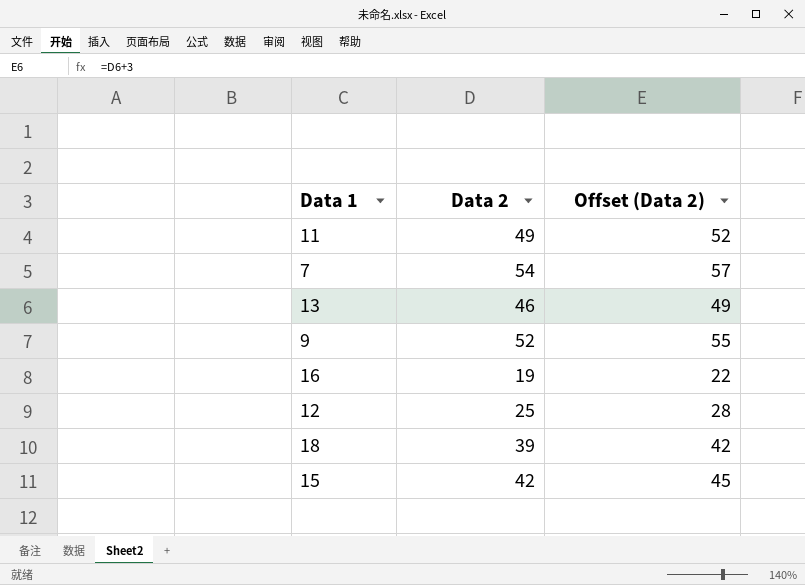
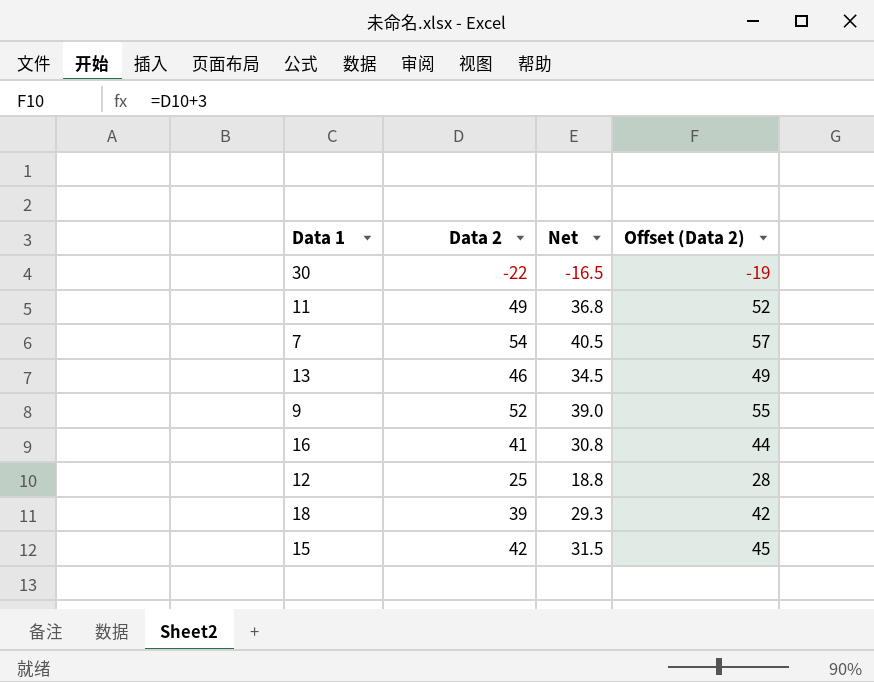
column Net | formula: none -> [Data 2] * 0.75
row 30: none -> -22 | -16.5 | -19
16 | Data 2: 19 -> 41
16 | Offset (Data 2): 22 -> 44

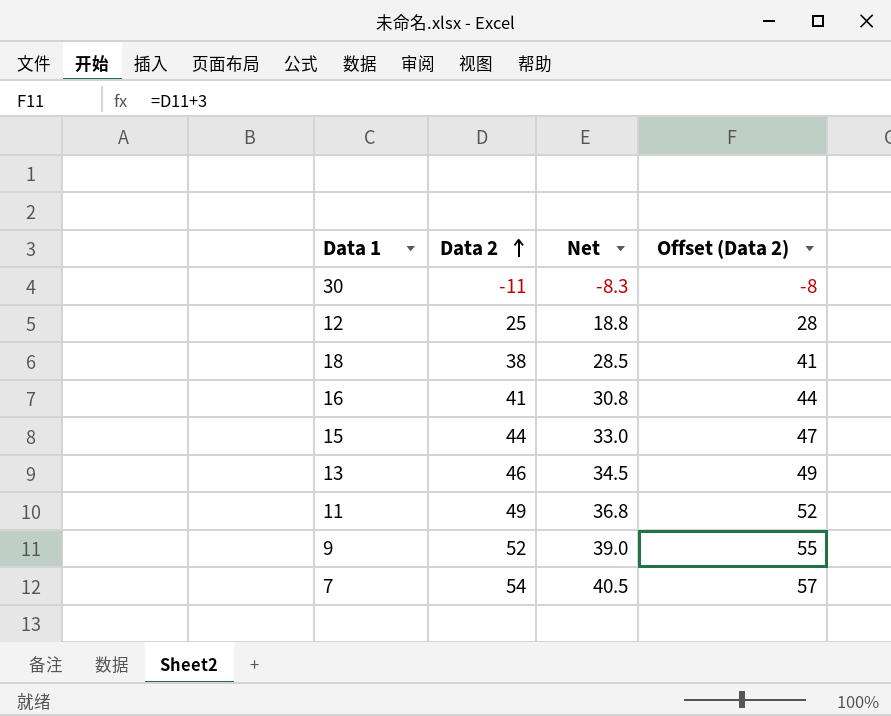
row order: none -> Data 2 ascending
30 | Data 2: -22 -> -11
30 | Net: -16.5 -> -8.3
30 | Offset (Data 2): -19 -> -8
18 | Data 2: 39 -> 38
18 | Net: 29.3 -> 28.5
18 | Offset (Data 2): 42 -> 41
15 | Data 2: 42 -> 44
15 | Net: 31.5 -> 33.0
15 | Offset (Data 2): 45 -> 47

